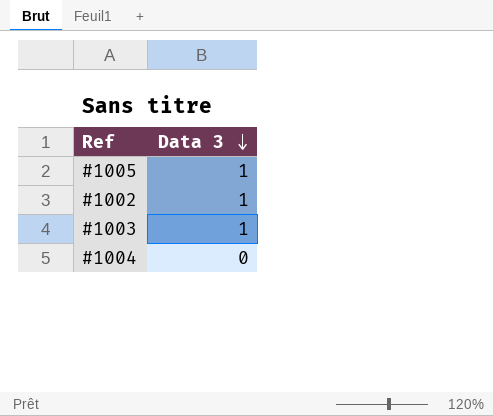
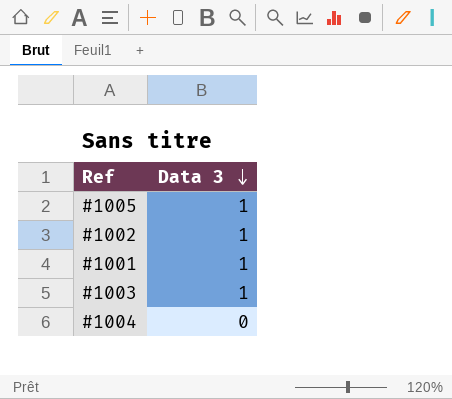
row #1001: none -> 1

